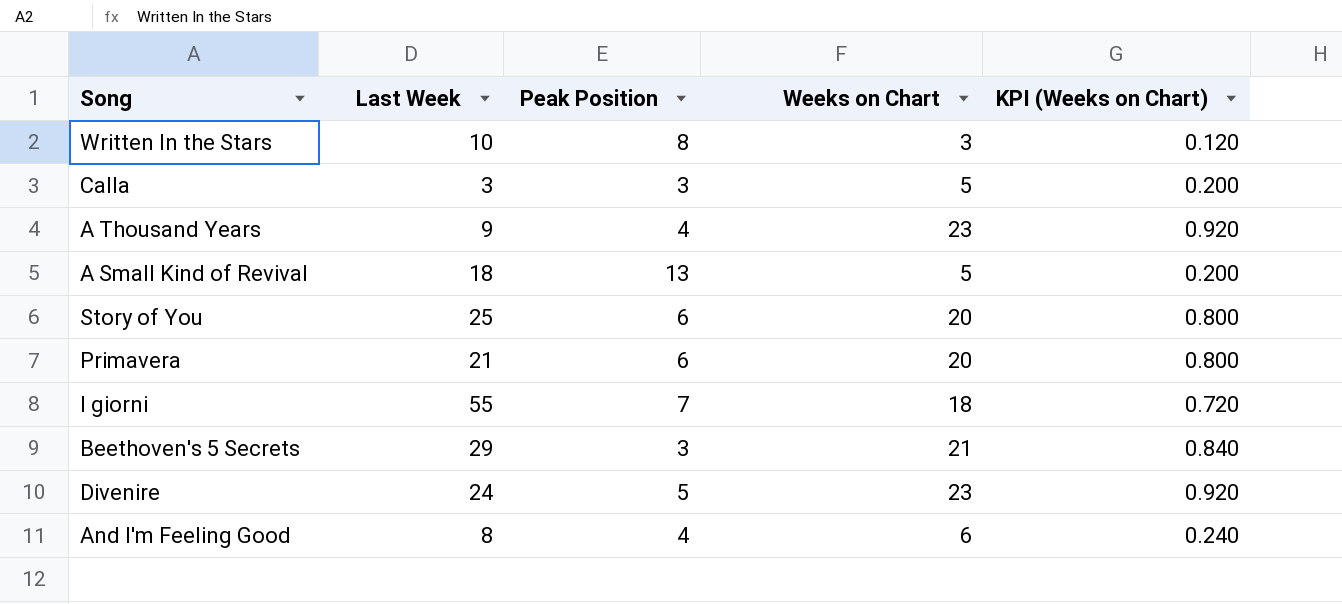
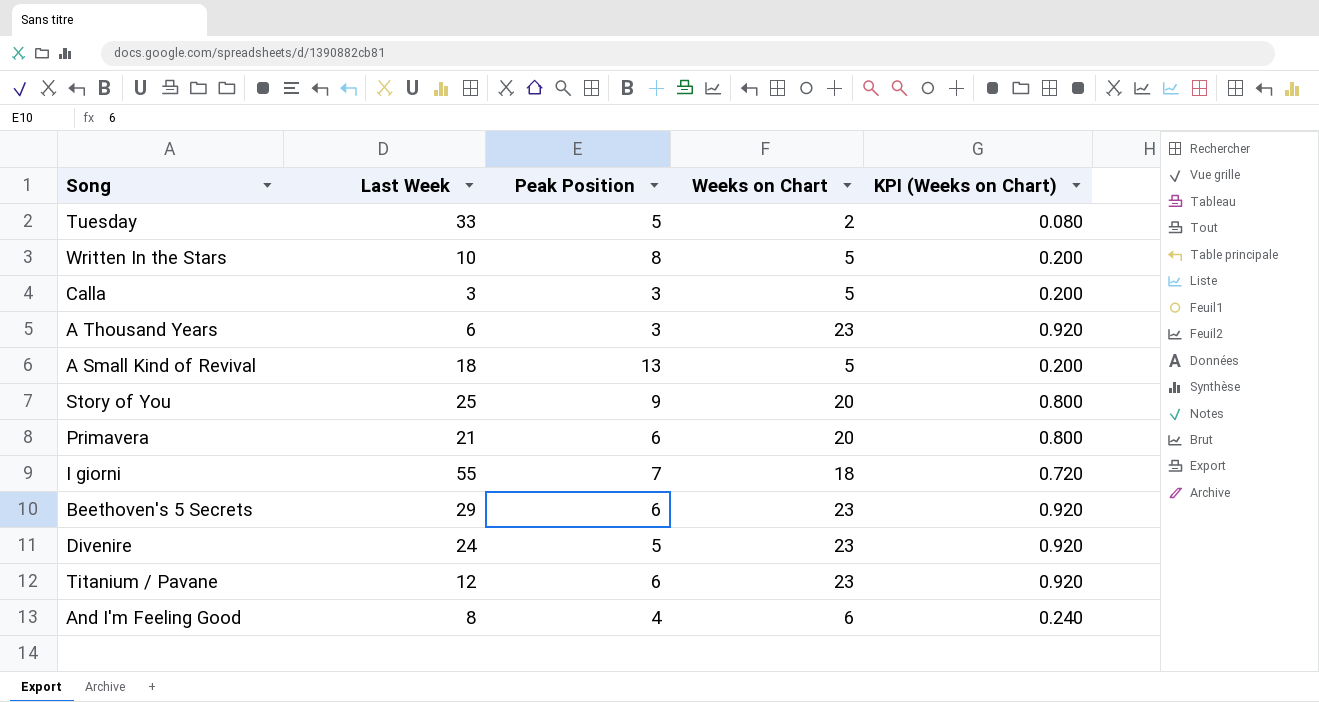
row Tuesday: none -> 33 | 5 | 2 | 0.080
Written In the Stars | Weeks on Chart: 3 -> 5
Written In the Stars | KPI (Weeks on Chart): 0.120 -> 0.200
A Thousand Years | Last Week: 9 -> 6
A Thousand Years | Peak Position: 4 -> 3
Story of You | Peak Position: 6 -> 9
Beethoven's 5 Secrets | Peak Position: 3 -> 6
Beethoven's 5 Secrets | Weeks on Chart: 21 -> 23
Beethoven's 5 Secrets | KPI (Weeks on Chart): 0.840 -> 0.920
row Titanium / Pavane: none -> 12 | 6 | 23 | 0.920

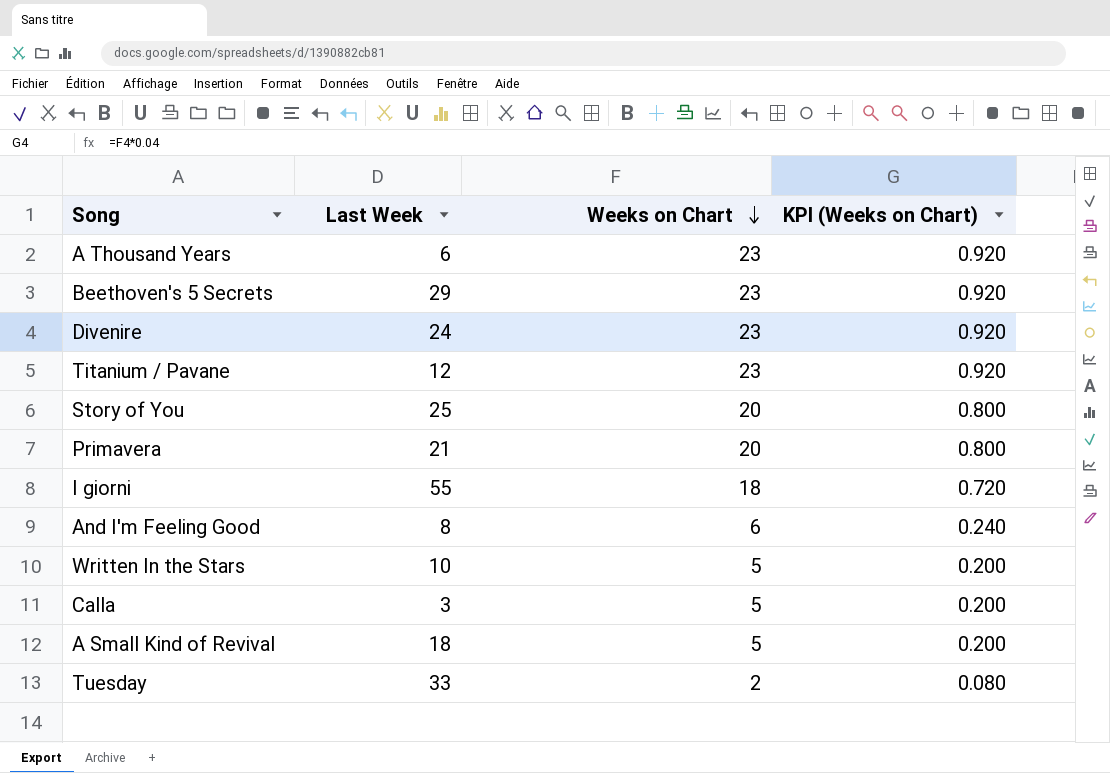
row order: none -> Weeks on Chart descending
column Peak Position | position: 3 -> none

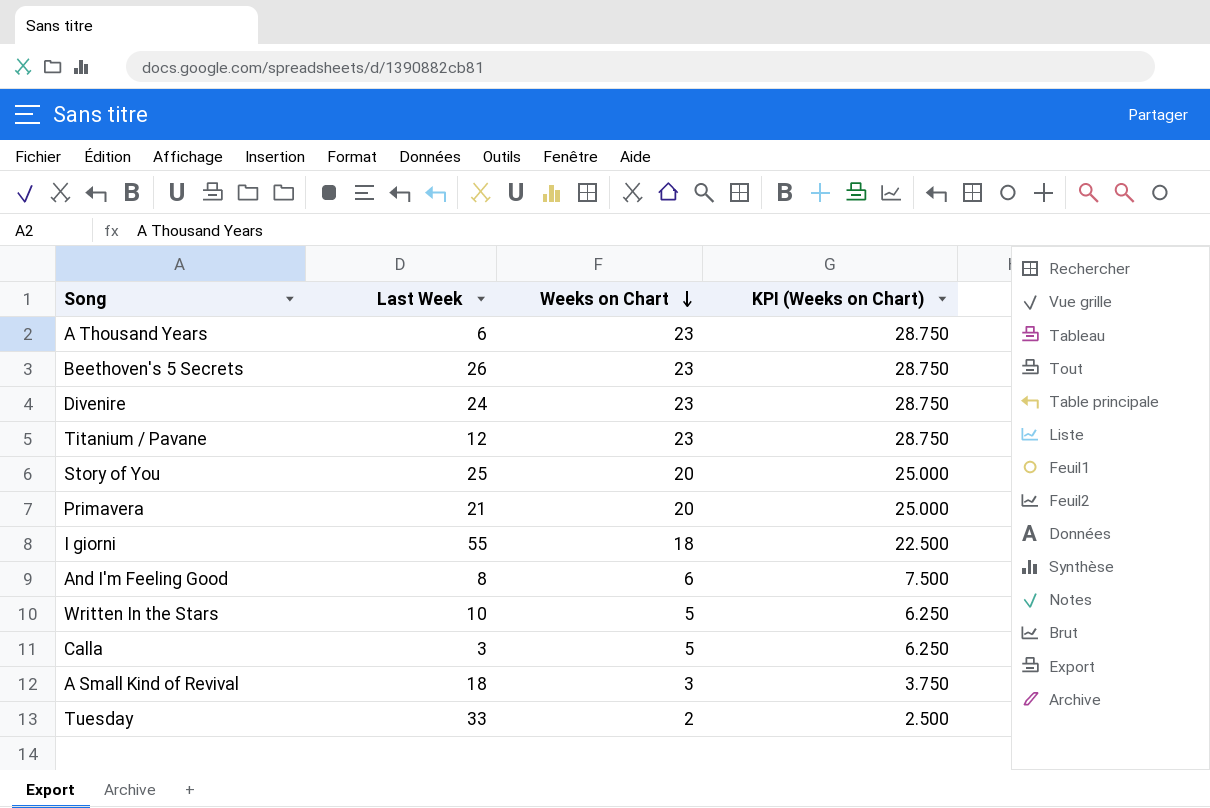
column KPI (Weeks on Chart) | formula: [Weeks on Chart] * 0.04 -> [Weeks on Chart] * 1.25
Beethoven's 5 Secrets | Last Week: 29 -> 26
A Small Kind of Revival | Weeks on Chart: 5 -> 3

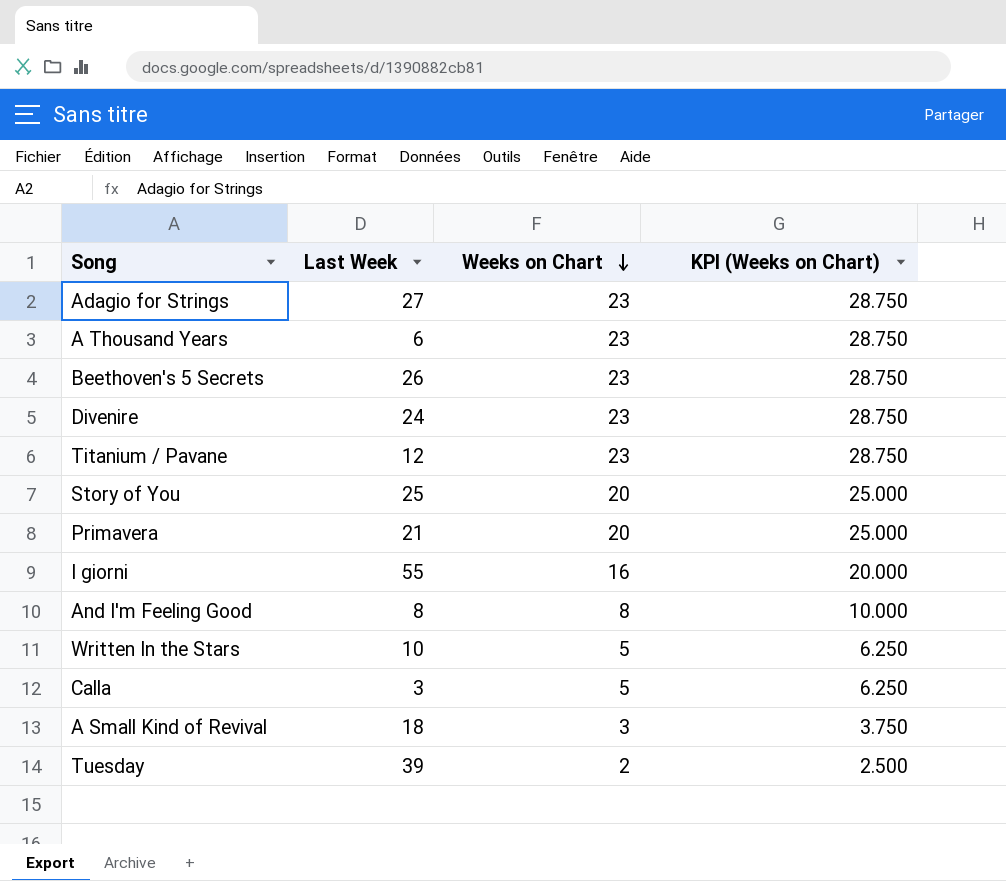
row Adagio for Strings: none -> 27 | 23 | 28.750
I giorni | Weeks on Chart: 18 -> 16
I giorni | KPI (Weeks on Chart): 22.500 -> 20.000
And I'm Feeling Good | Weeks on Chart: 6 -> 8
And I'm Feeling Good | KPI (Weeks on Chart): 7.500 -> 10.000
Tuesday | Last Week: 33 -> 39

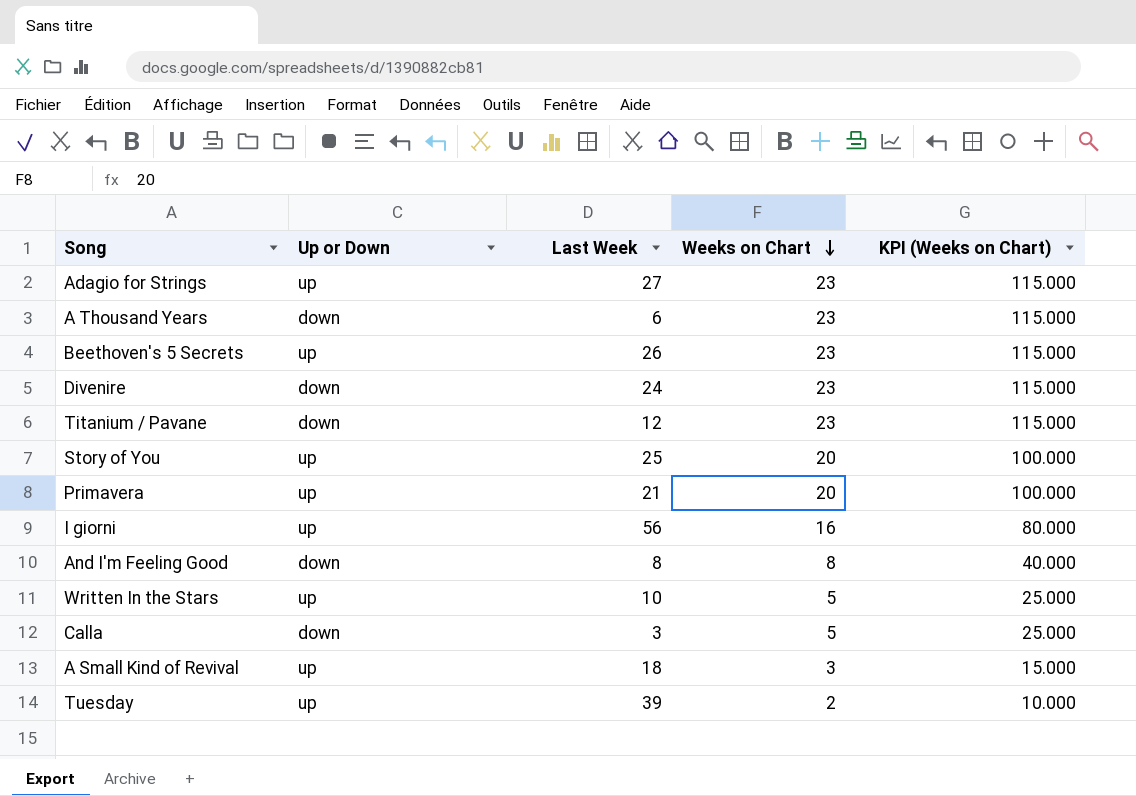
column Up or Down | position: none -> 2
column KPI (Weeks on Chart) | formula: [Weeks on Chart] * 1.25 -> [Weeks on Chart] * 5
I giorni | Last Week: 55 -> 56

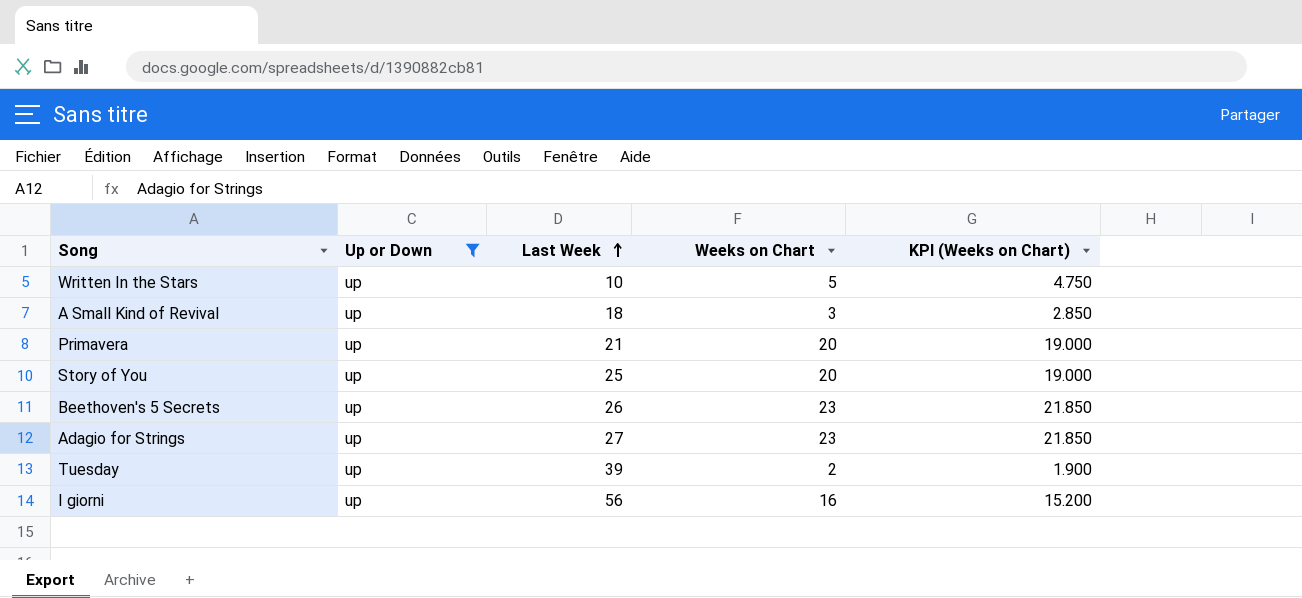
filter: none -> Up or Down = up
row order: Weeks on Chart descending -> Last Week ascending
column KPI (Weeks on Chart) | formula: [Weeks on Chart] * 5 -> [Weeks on Chart] * 0.95

